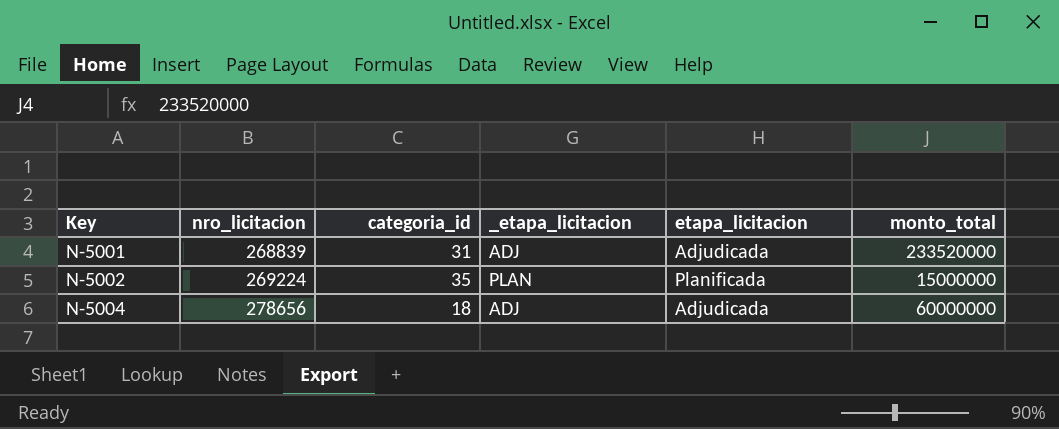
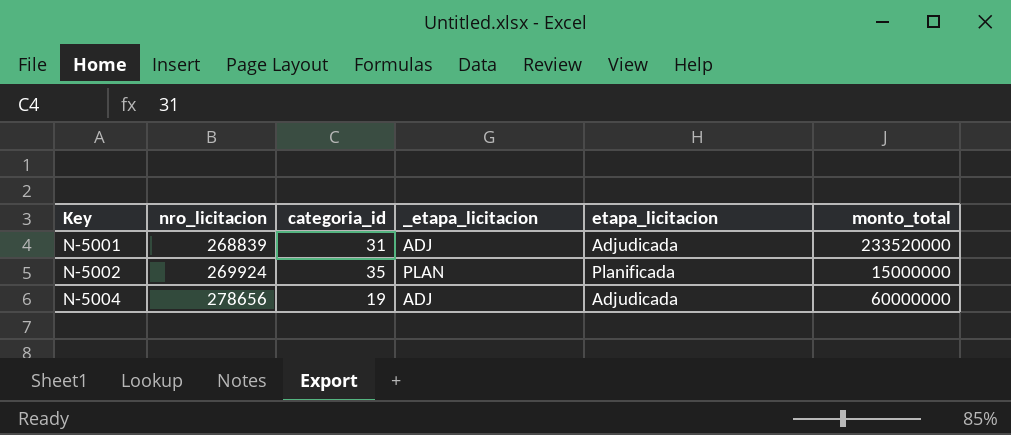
N-5002 | nro_licitacion: 269224 -> 269924
N-5004 | categoria_id: 18 -> 19

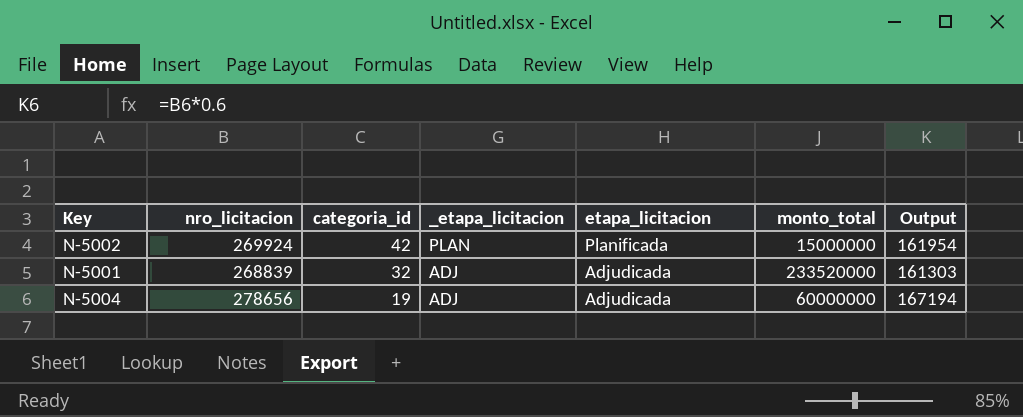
row order: Key ascending -> categoria_id descending
column Output | formula: none -> [nro_licitacion] * 0.6
N-5002 | categoria_id: 35 -> 42
N-5001 | categoria_id: 31 -> 32

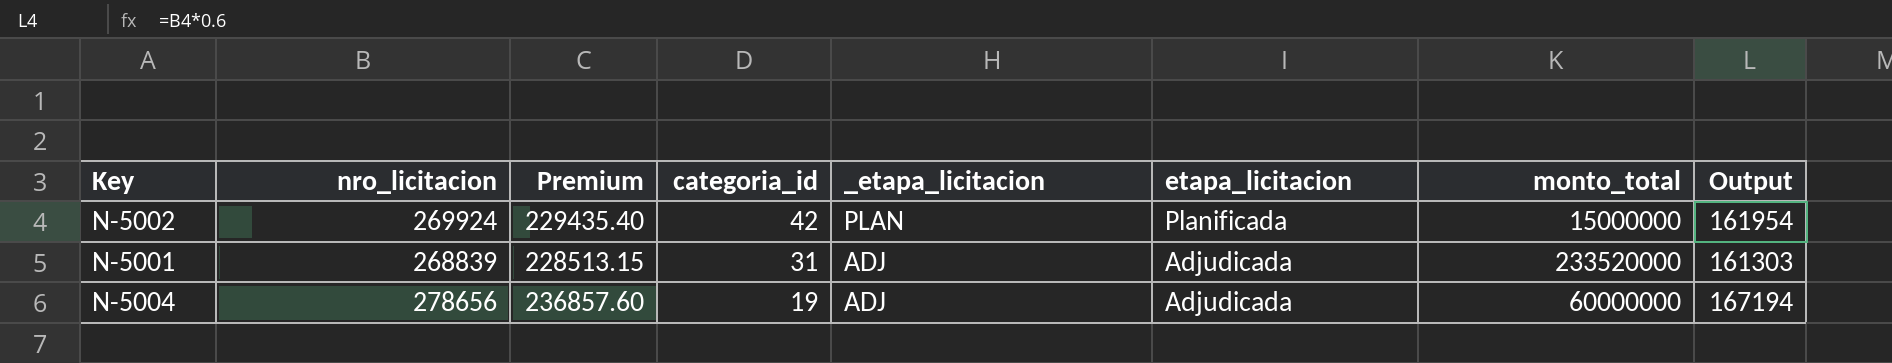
column Premium | formula: none -> [nro_licitacion] * 0.85
N-5001 | categoria_id: 32 -> 31

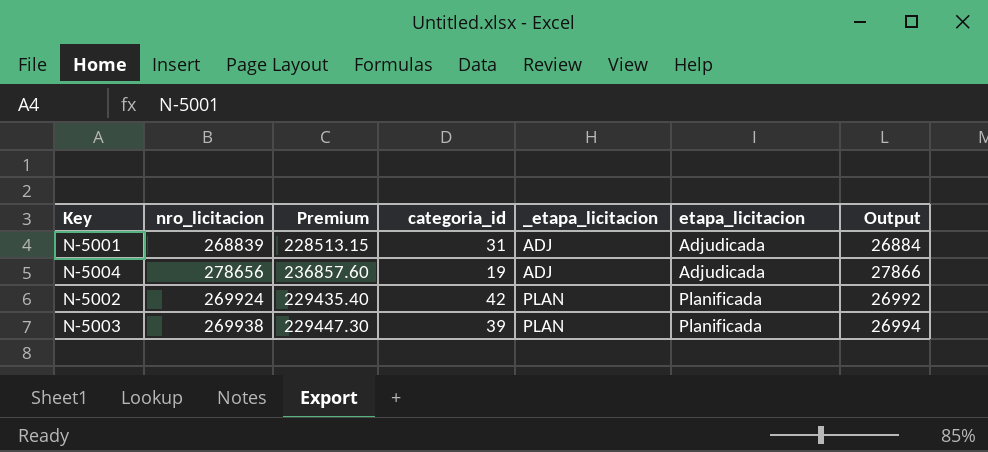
row order: categoria_id descending -> _etapa_licitacion ascending
column monto_total | position: 7 -> none
column Output | formula: [nro_licitacion] * 0.6 -> [nro_licitacion] * 0.1
row N-5003: none -> 269938 | 229447.30 | 39 | PLAN | Planificada | 26994

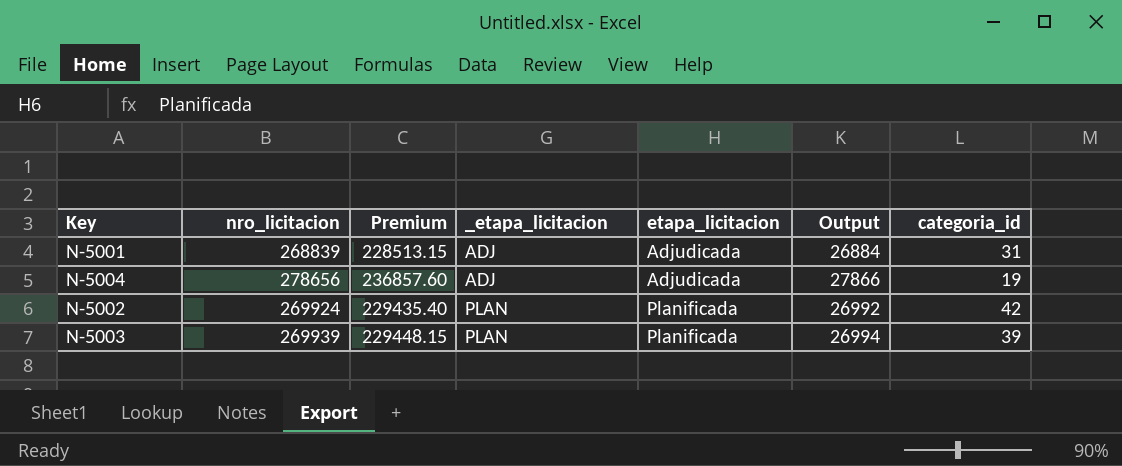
column categoria_id | position: 4 -> 7
N-5003 | nro_licitacion: 269938 -> 269939
N-5003 | Premium: 229447.30 -> 229448.15

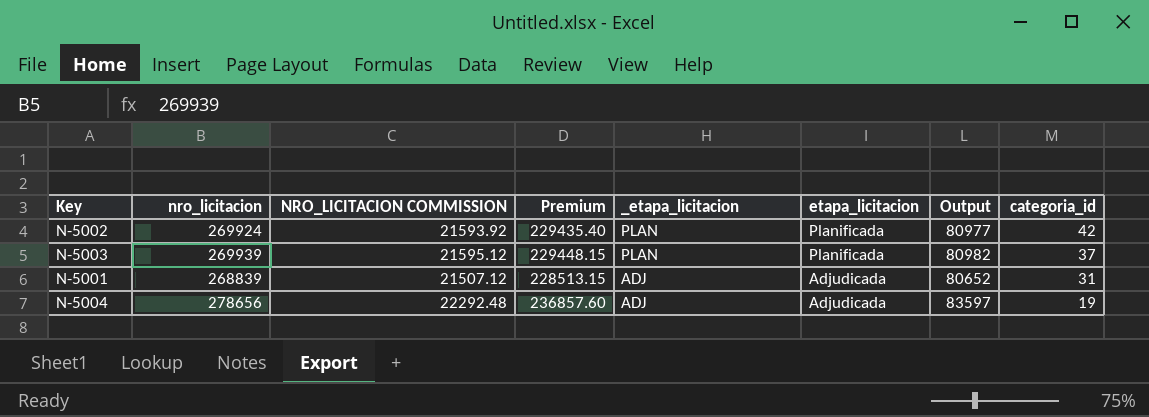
row order: _etapa_licitacion ascending -> _etapa_licitacion descending
column NRO_LICITACION COMMISSION | formula: none -> [nro_licitacion] * 0.08
column Output | formula: [nro_licitacion] * 0.1 -> [nro_licitacion] * 0.3
N-5003 | categoria_id: 39 -> 37

